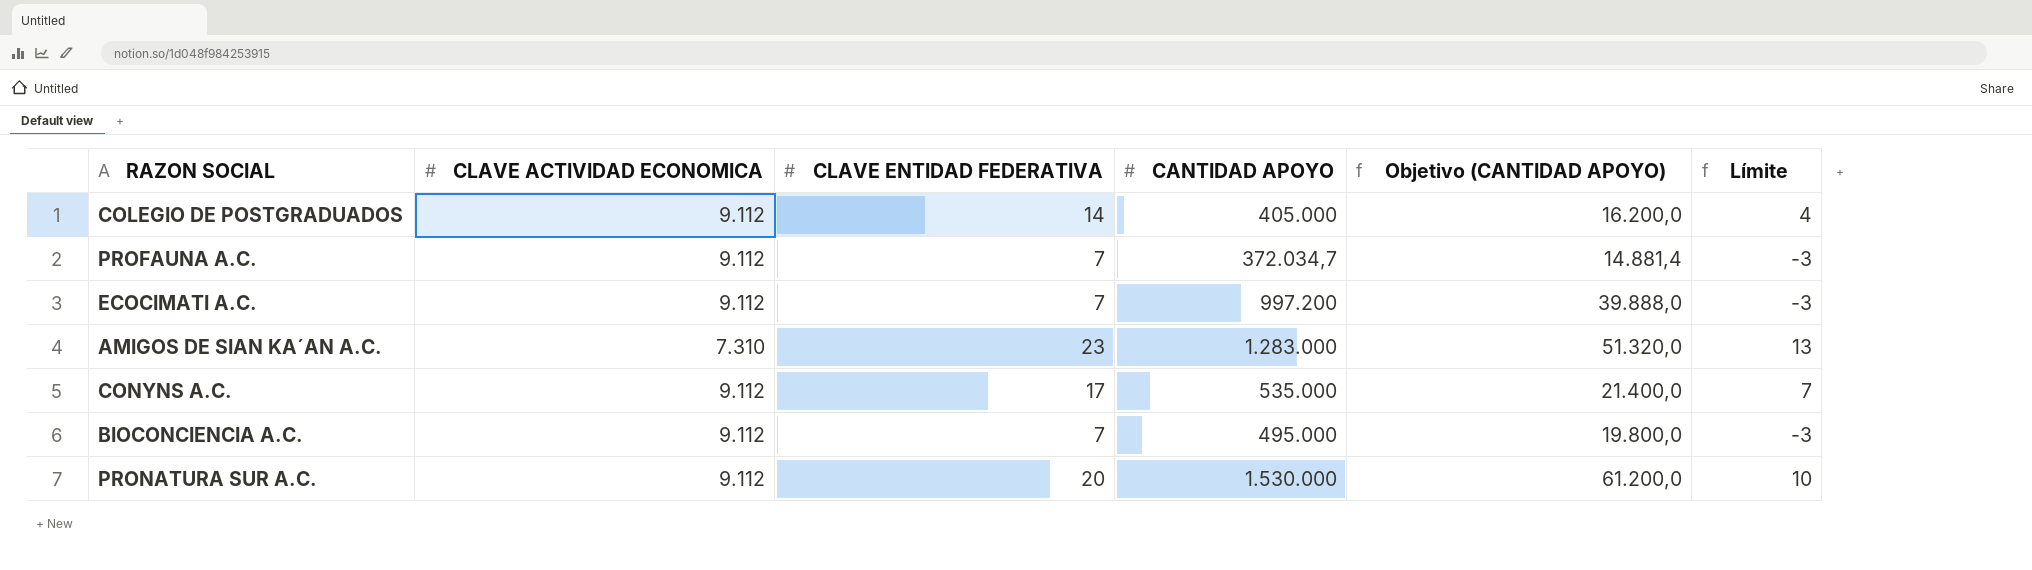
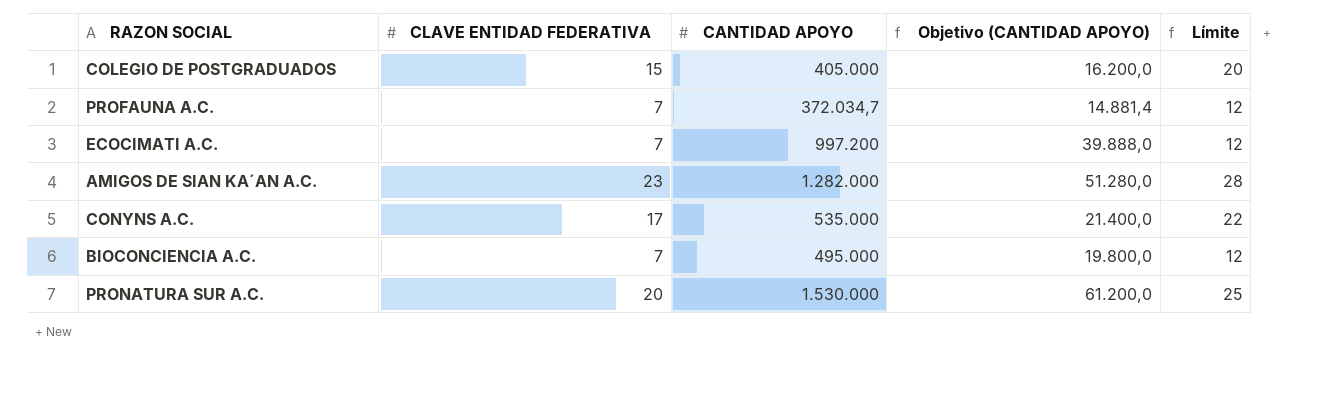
column CLAVE ACTIVIDAD ECONOMICA | position: 2 -> none
column Límite | formula: [CLAVE ENTIDAD FEDERATIVA] - 10 -> [CLAVE ENTIDAD FEDERATIVA] + 5
COLEGIO DE POSTGRADUADOS | CLAVE ENTIDAD FEDERATIVA: 14 -> 15
AMIGOS DE SIAN KA´AN A.C. | CANTIDAD APOYO: 1.283.000 -> 1.282.000
AMIGOS DE SIAN KA´AN A.C. | Objetivo (CANTIDAD APOYO): 51.320,0 -> 51.280,0

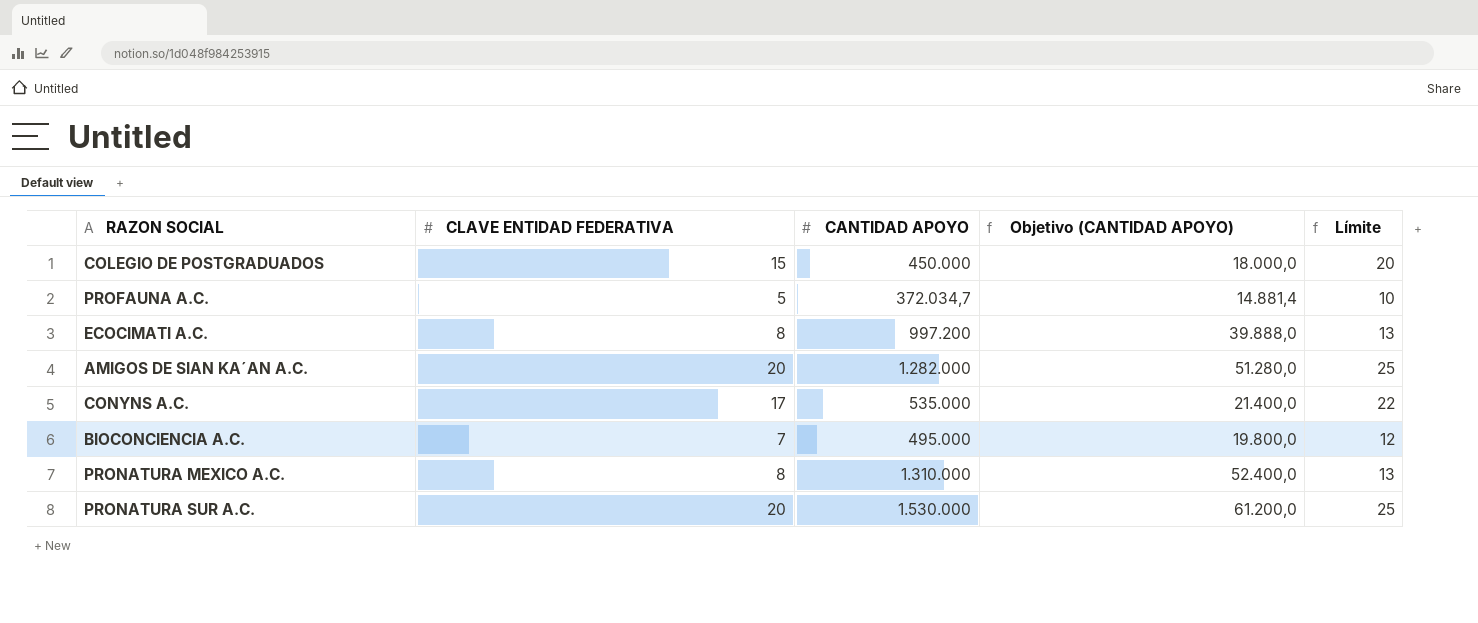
COLEGIO DE POSTGRADUADOS | CANTIDAD APOYO: 405.000 -> 450.000
COLEGIO DE POSTGRADUADOS | Objetivo (CANTIDAD APOYO): 16.200,0 -> 18.000,0
PROFAUNA A.C. | CLAVE ENTIDAD FEDERATIVA: 7 -> 5
PROFAUNA A.C. | Límite: 12 -> 10
ECOCIMATI A.C. | CLAVE ENTIDAD FEDERATIVA: 7 -> 8
ECOCIMATI A.C. | Límite: 12 -> 13
AMIGOS DE SIAN KA´AN A.C. | CLAVE ENTIDAD FEDERATIVA: 23 -> 20
AMIGOS DE SIAN KA´AN A.C. | Límite: 28 -> 25
row PRONATURA MEXICO A.C.: none -> 8 | 1.310.000 | 52.400,0 | 13

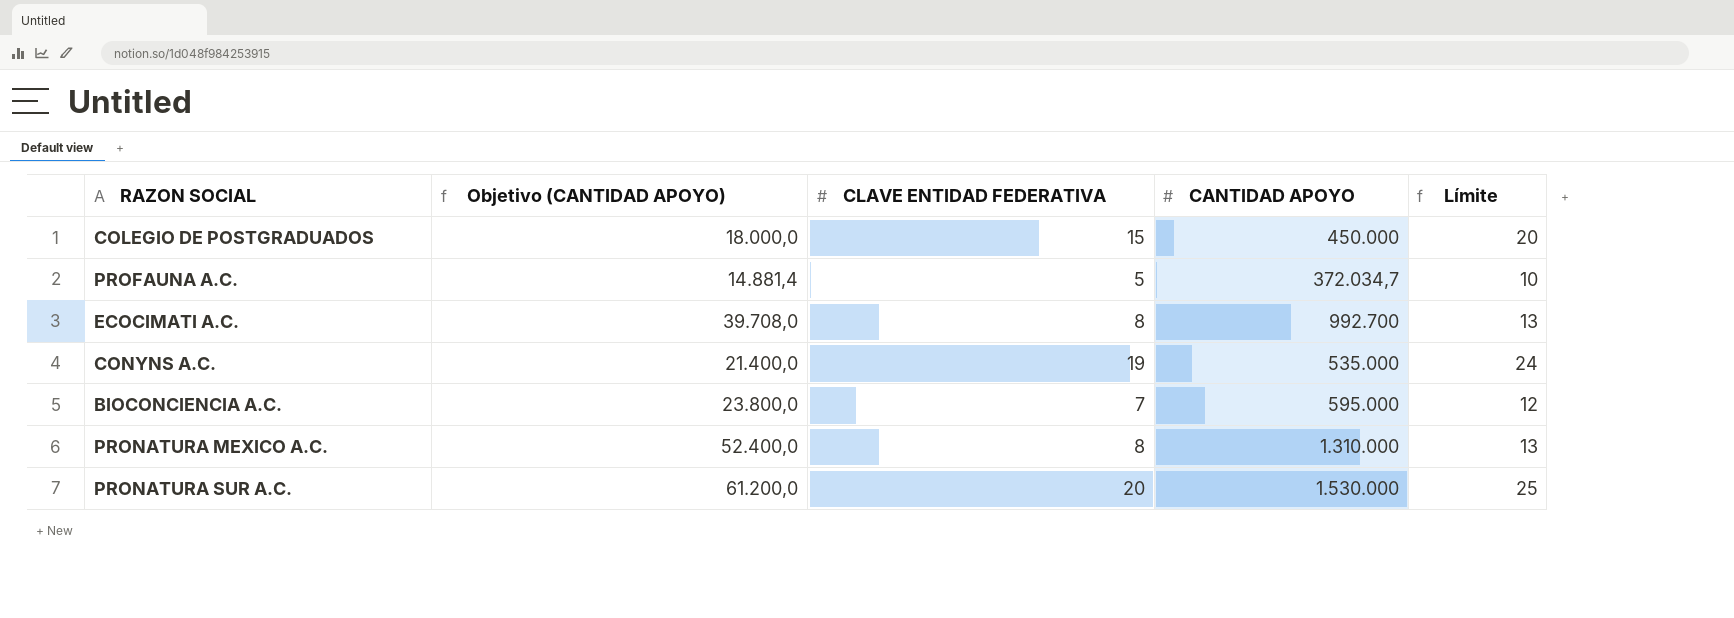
column Objetivo (CANTIDAD APOYO) | position: 4 -> 2
row AMIGOS DE SIAN KA´AN A.C.: 20 | 1.282.000 | 51.280,0 | 25 -> none
ECOCIMATI A.C. | Objetivo (CANTIDAD APOYO): 39.888,0 -> 39.708,0
ECOCIMATI A.C. | CANTIDAD APOYO: 997.200 -> 992.700
CONYNS A.C. | CLAVE ENTIDAD FEDERATIVA: 17 -> 19
CONYNS A.C. | Límite: 22 -> 24
BIOCONCIENCIA A.C. | Objetivo (CANTIDAD APOYO): 19.800,0 -> 23.800,0
BIOCONCIENCIA A.C. | CANTIDAD APOYO: 495.000 -> 595.000

